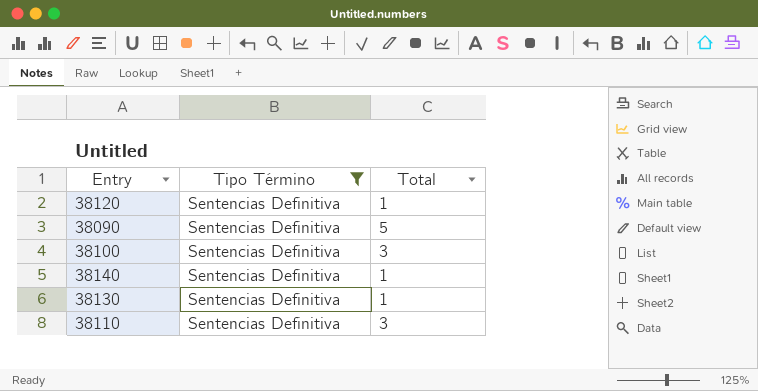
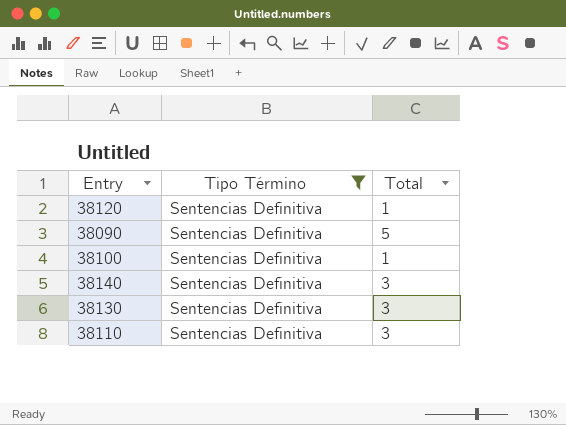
38100 | Total: 3 -> 1
38140 | Total: 1 -> 3
38130 | Total: 1 -> 3

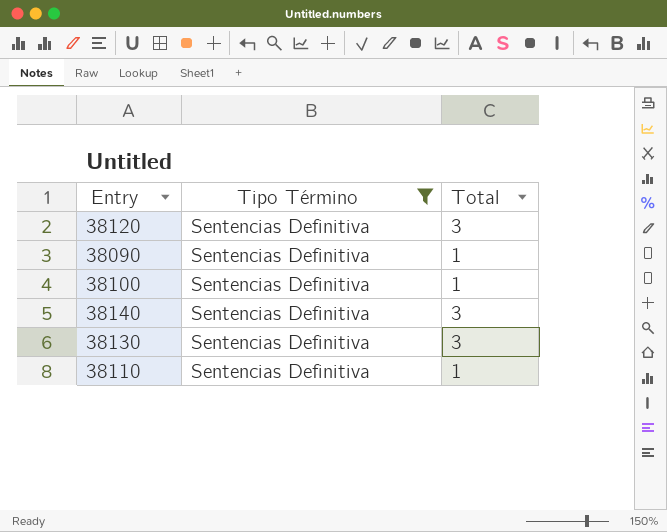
38120 | Total: 1 -> 3
38090 | Total: 5 -> 1
38110 | Total: 3 -> 1

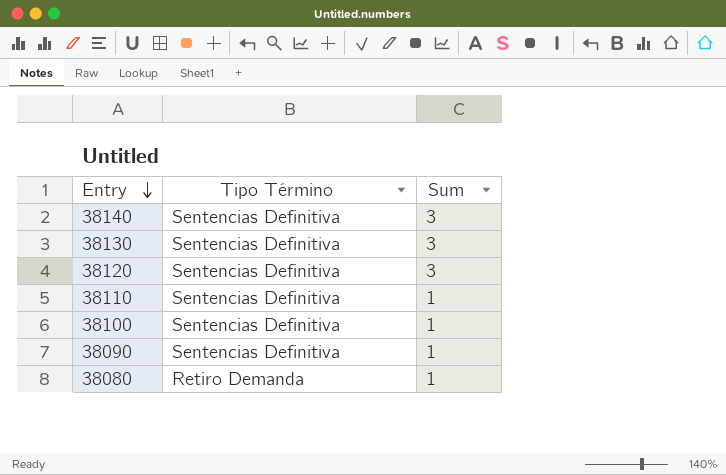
filter: Tipo Término = Sentencias Definitiva -> none
row order: none -> Entry descending
column name: Total -> Sum

